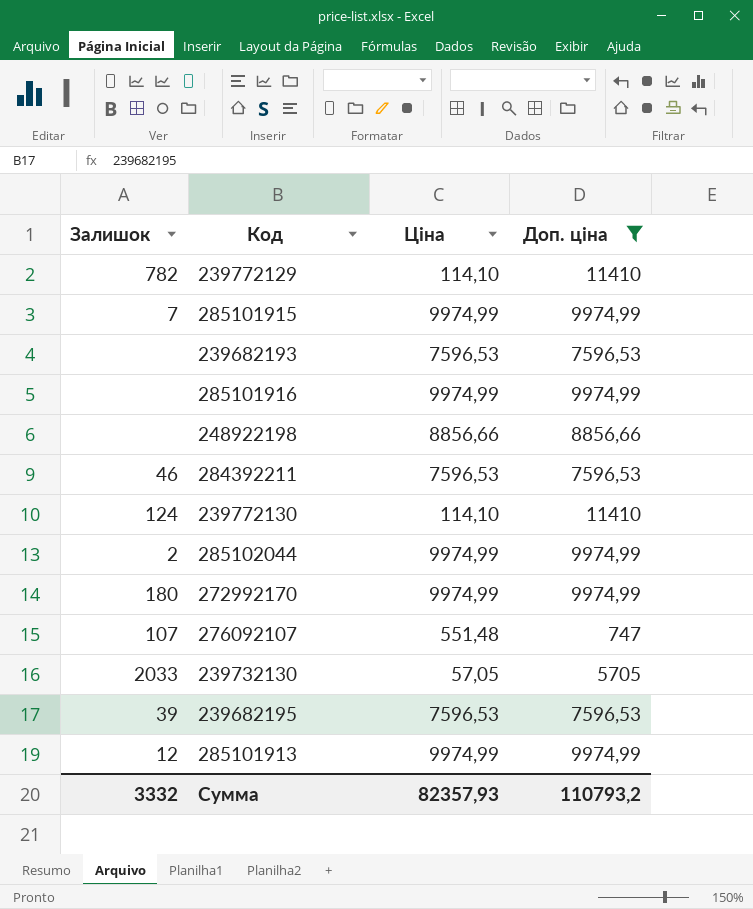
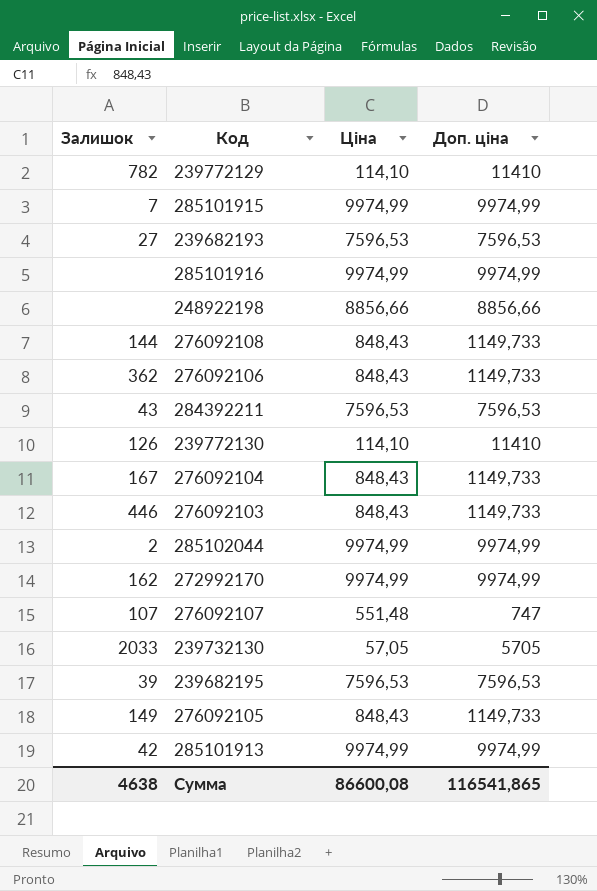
filter: Доп. ціна != 1149,733 -> none
239682193 | Залишок: none -> 27
284392211 | Залишок: 46 -> 43
239772130 | Залишок: 124 -> 126
272992170 | Залишок: 180 -> 162
285101913 | Залишок: 12 -> 42
Сумма | Залишок: 3332 -> 4638
Сумма | Ціна: 82357,93 -> 86600,08
Сумма | Доп. ціна: 110793,2 -> 116541,865

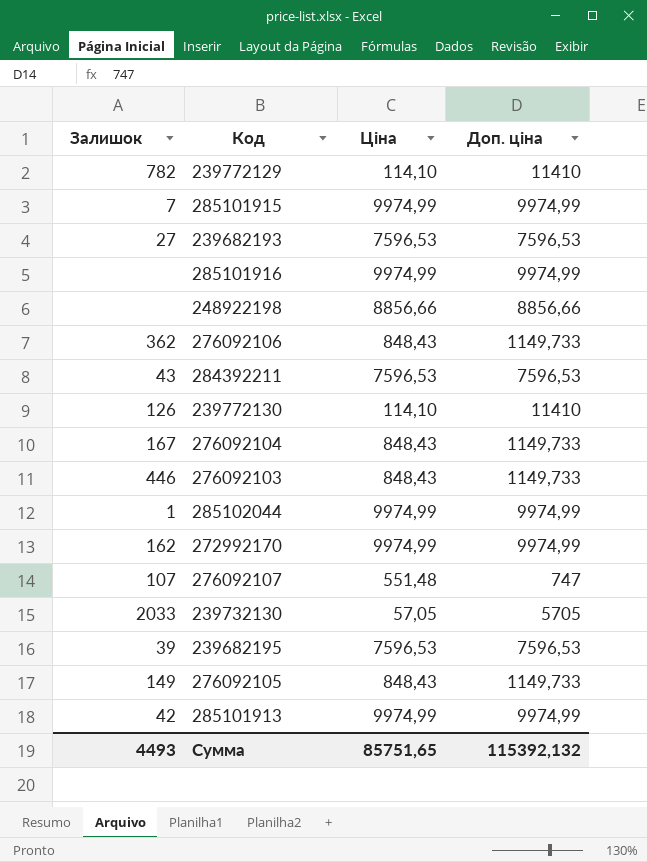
row 276092108: 144 | 848,43 | 1149,733 -> none
285102044 | Залишок: 2 -> 1
Сумма | Залишок: 4638 -> 4493
Сумма | Ціна: 86600,08 -> 85751,65
Сумма | Доп. ціна: 116541,865 -> 115392,132

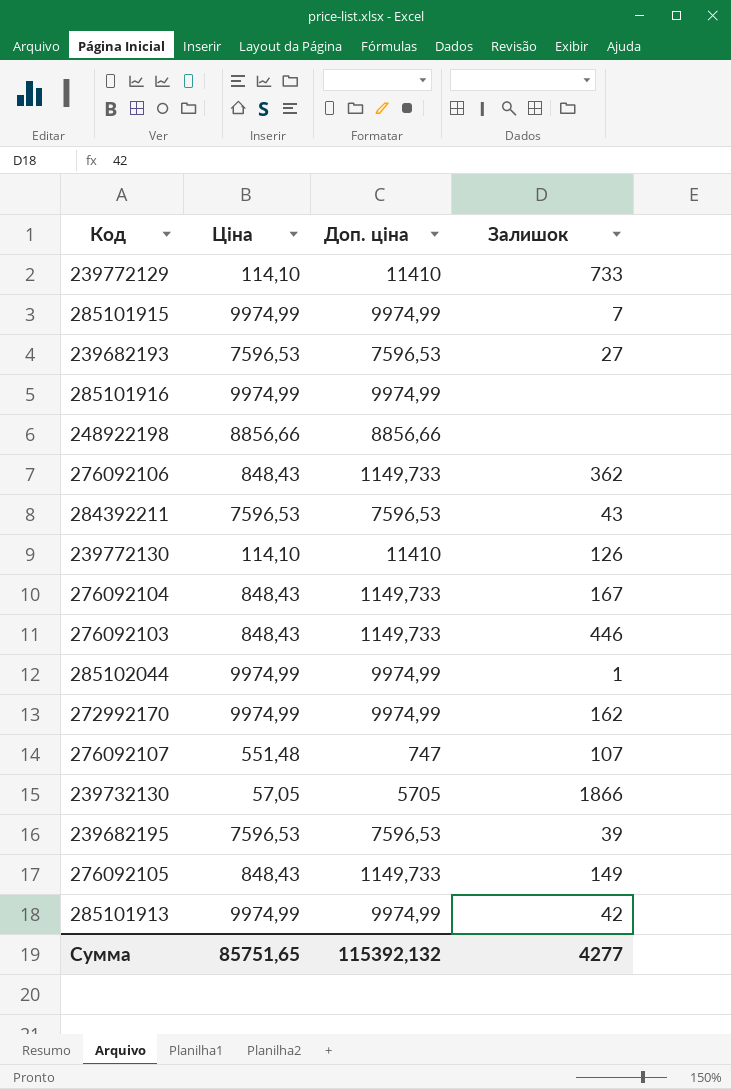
column Залишок | position: 1 -> 4
239772129 | Залишок: 782 -> 733
239732130 | Залишок: 2033 -> 1866
Сумма | Залишок: 4493 -> 4277

